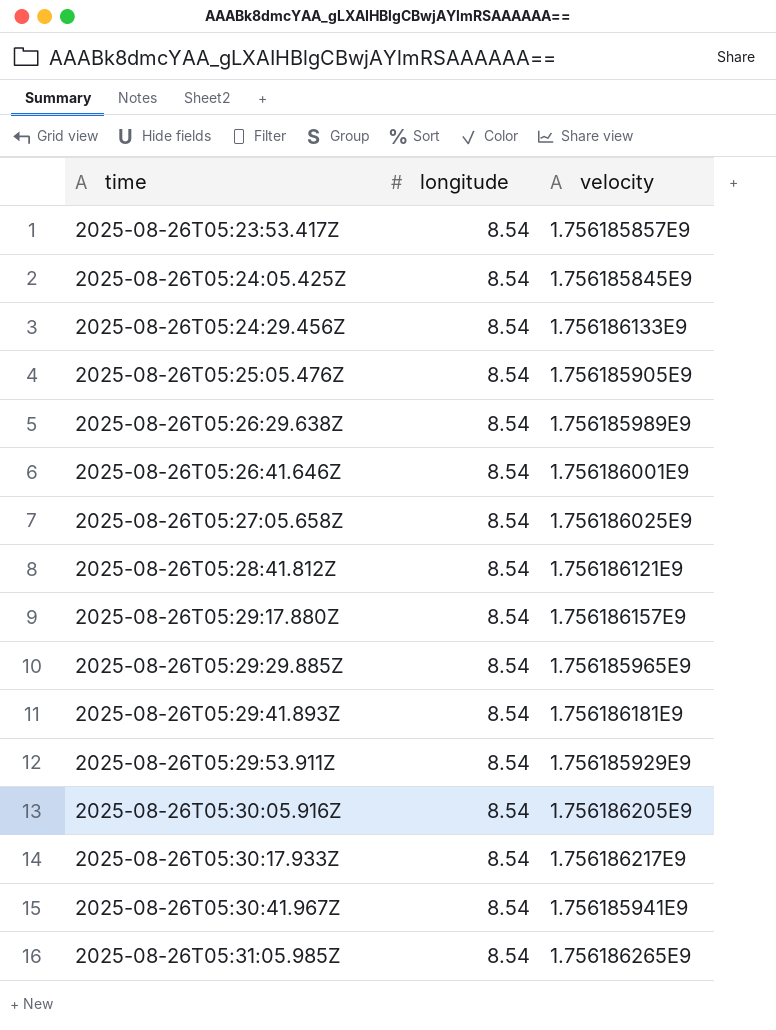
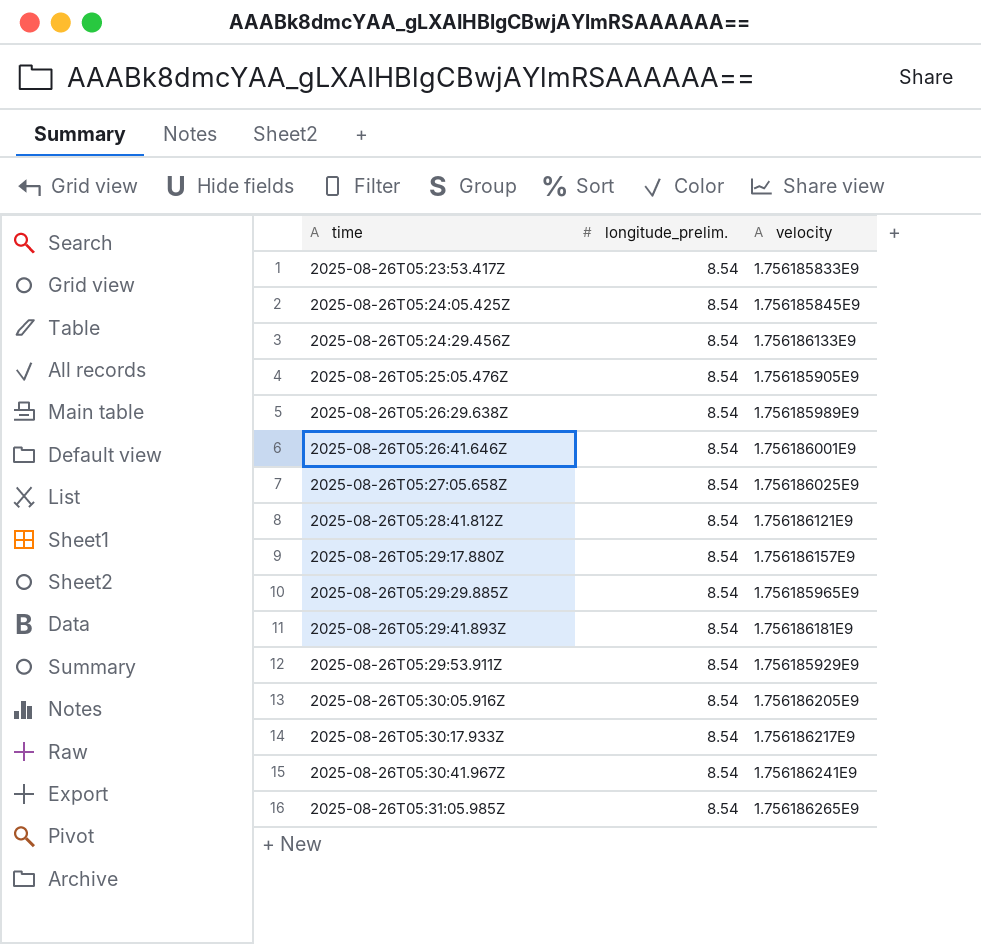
column name: longitude -> longitude_prelim.
2025-08-26T05:23:53.417Z | velocity: 1.756185857E9 -> 1.756185833E9
2025-08-26T05:30:41.967Z | velocity: 1.756185941E9 -> 1.756186241E9

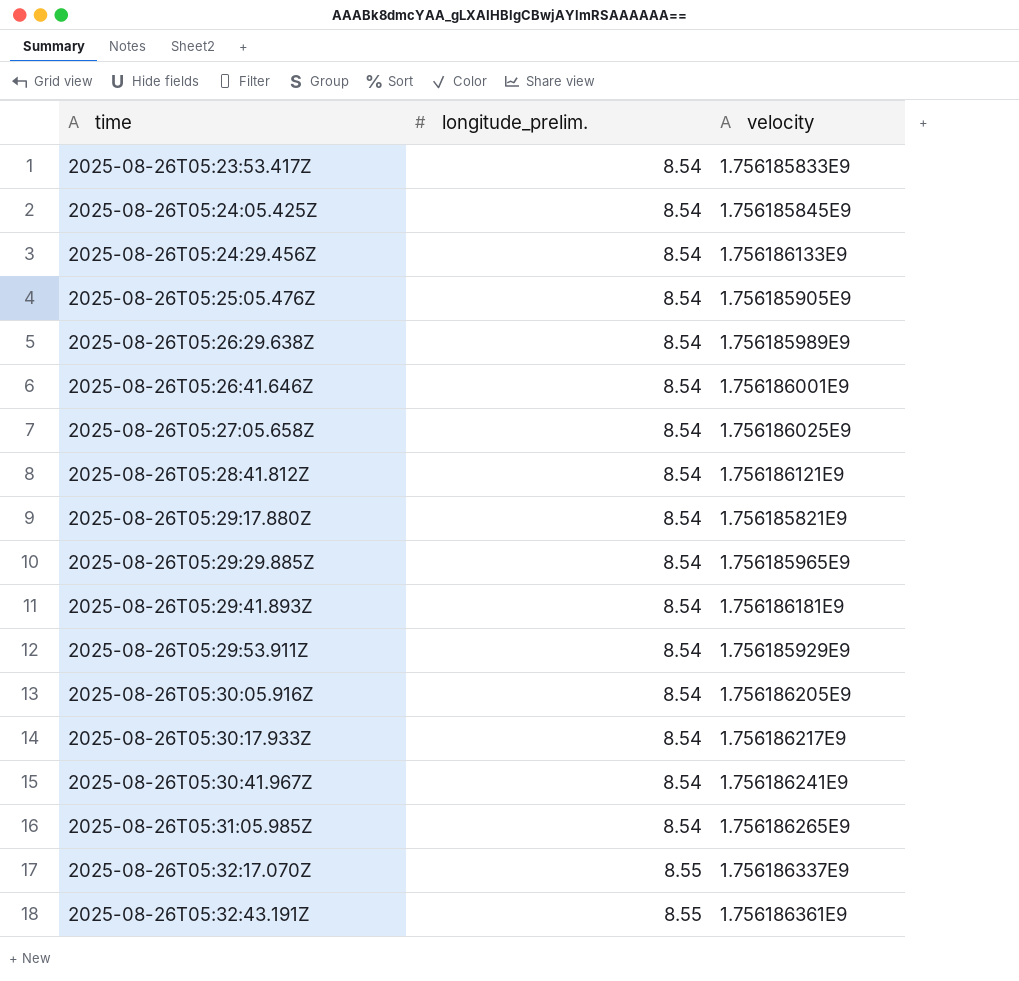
2025-08-26T05:29:17.880Z | velocity: 1.756186157E9 -> 1.756185821E9
row 2025-08-26T05:32:17.070Z: none -> 8.55 | 1.756186337E9
row 2025-08-26T05:32:43.191Z: none -> 8.55 | 1.756186361E9

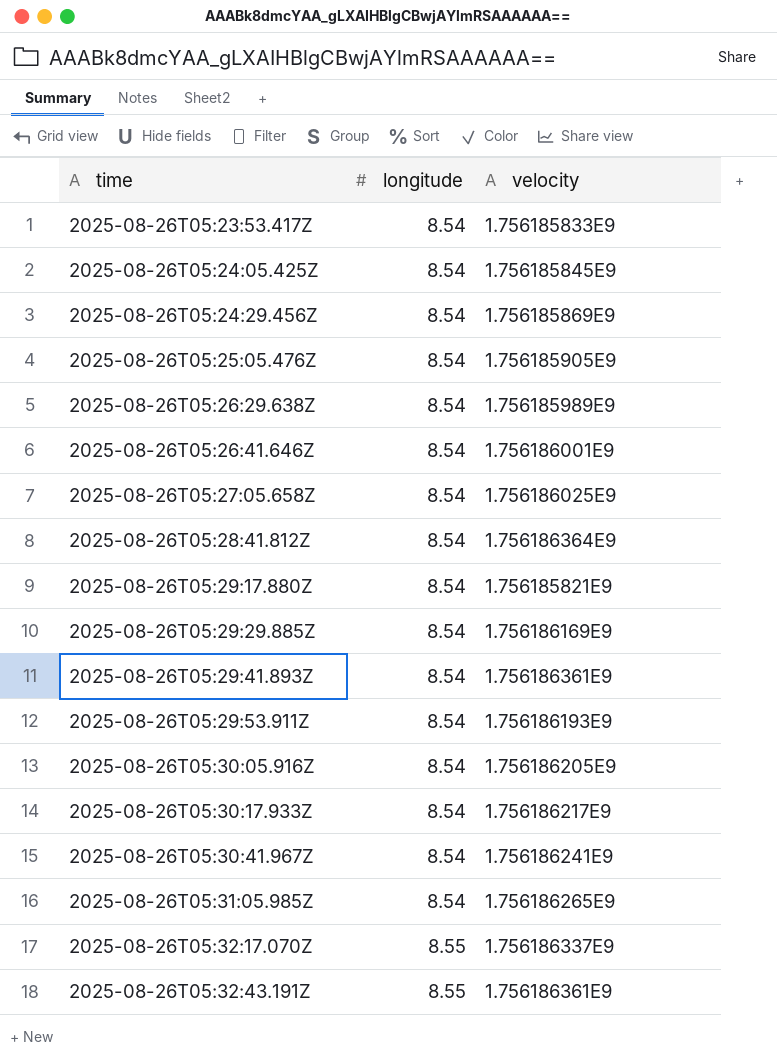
column name: longitude_prelim. -> longitude
2025-08-26T05:24:29.456Z | velocity: 1.756186133E9 -> 1.756185869E9
2025-08-26T05:28:41.812Z | velocity: 1.756186121E9 -> 1.756186364E9
2025-08-26T05:29:29.885Z | velocity: 1.756185965E9 -> 1.756186169E9
2025-08-26T05:29:41.893Z | velocity: 1.756186181E9 -> 1.756186361E9
2025-08-26T05:29:53.911Z | velocity: 1.756185929E9 -> 1.756186193E9

